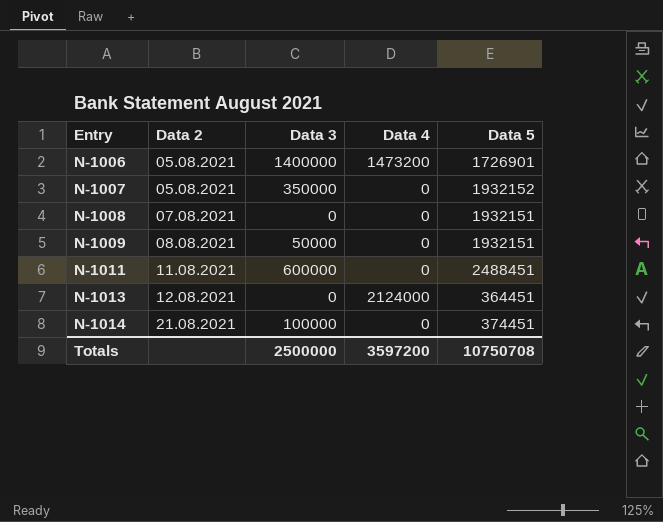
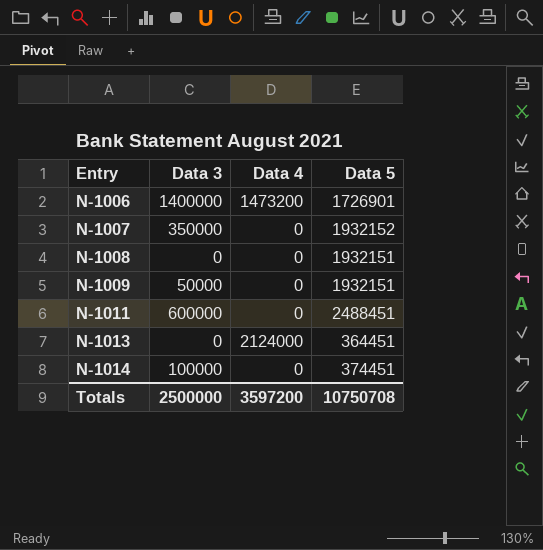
column Data 2 | position: 2 -> none

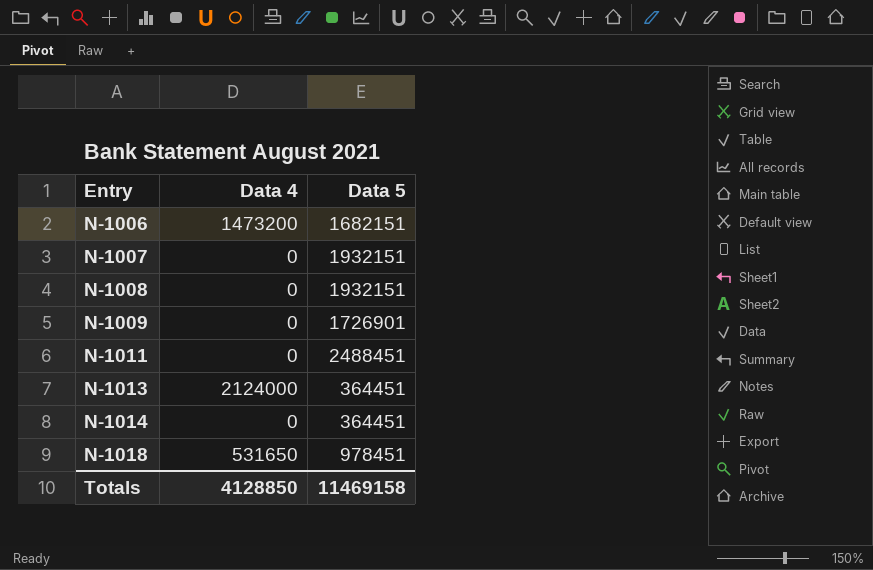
column Data 3 | position: 2 -> none
N-1006 | Data 5: 1726901 -> 1682151
N-1007 | Data 5: 1932152 -> 1932151
N-1009 | Data 5: 1932151 -> 1726901
N-1014 | Data 5: 374451 -> 364451
row N-1018: none -> 531650 | 978451
Totals | Data 4: 3597200 -> 4128850
Totals | Data 5: 10750708 -> 11469158

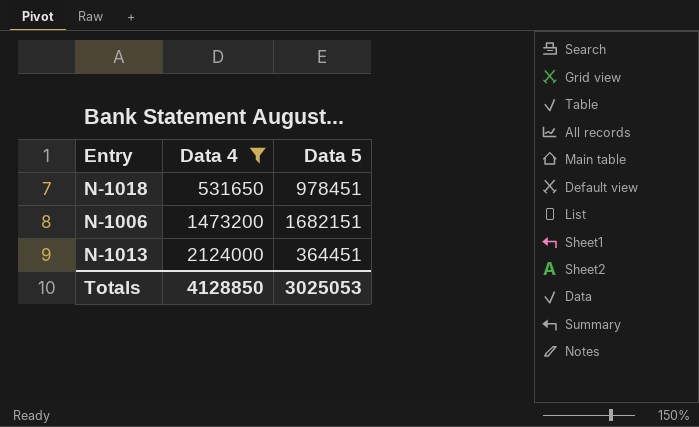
filter: none -> Data 4 != 0
row order: Entry ascending -> Data 4 ascending
Totals | Data 5: 11469158 -> 3025053

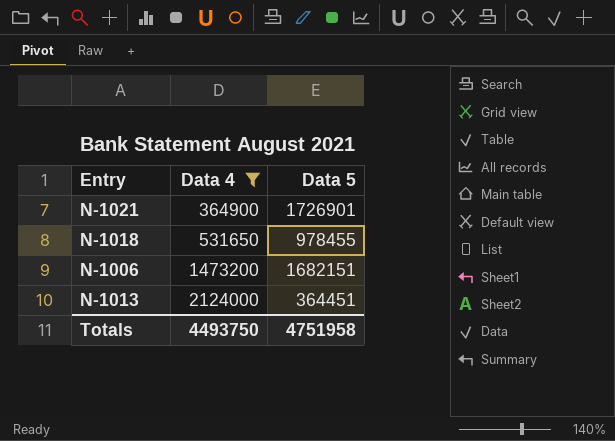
row N-1021: none -> 364900 | 1726901
N-1018 | Data 5: 978451 -> 978455
Totals | Data 4: 4128850 -> 4493750
Totals | Data 5: 3025053 -> 4751958

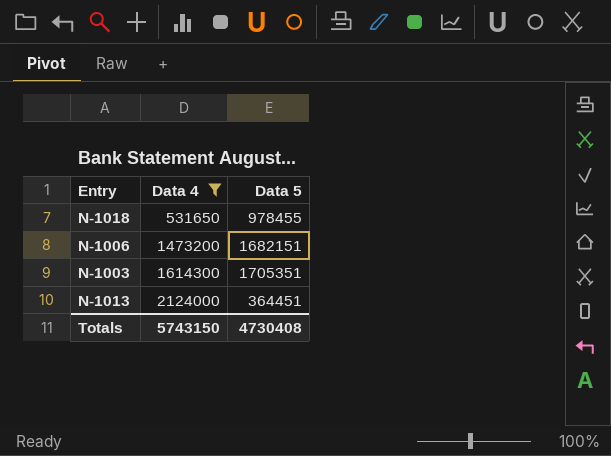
row N-1021: 364900 | 1726901 -> none
row N-1003: none -> 1614300 | 1705351
Totals | Data 4: 4493750 -> 5743150
Totals | Data 5: 4751958 -> 4730408

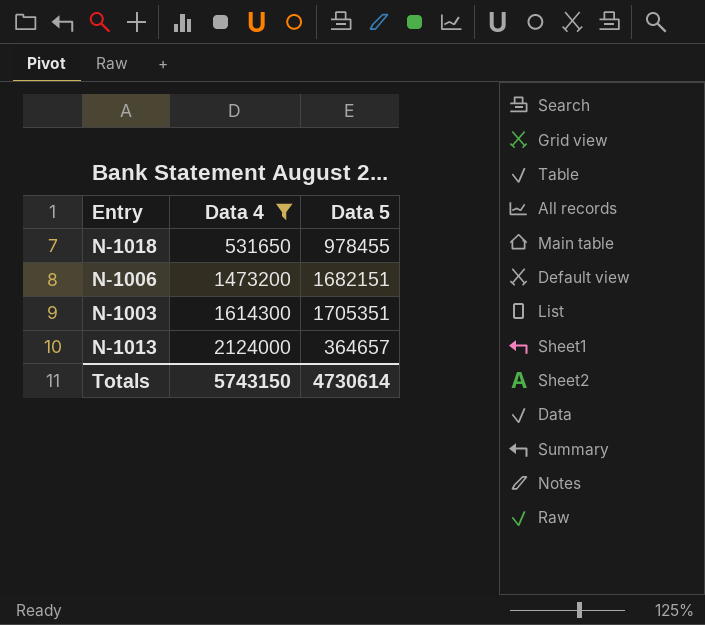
N-1013 | Data 5: 364451 -> 364657
Totals | Data 5: 4730408 -> 4730614

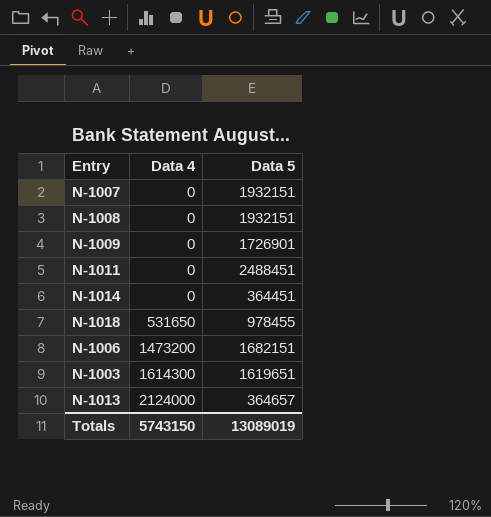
filter: Data 4 != 0 -> none
N-1003 | Data 5: 1705351 -> 1619651
Totals | Data 5: 4730614 -> 13089019

